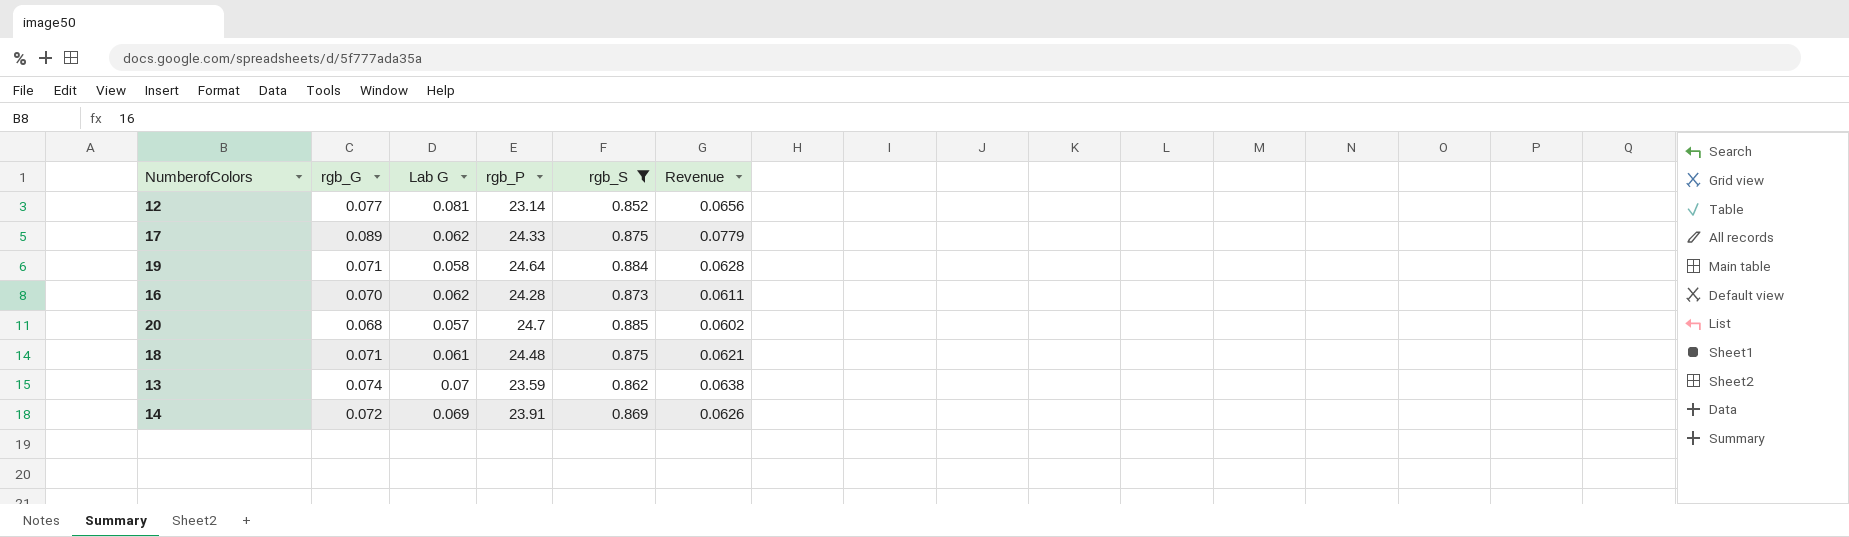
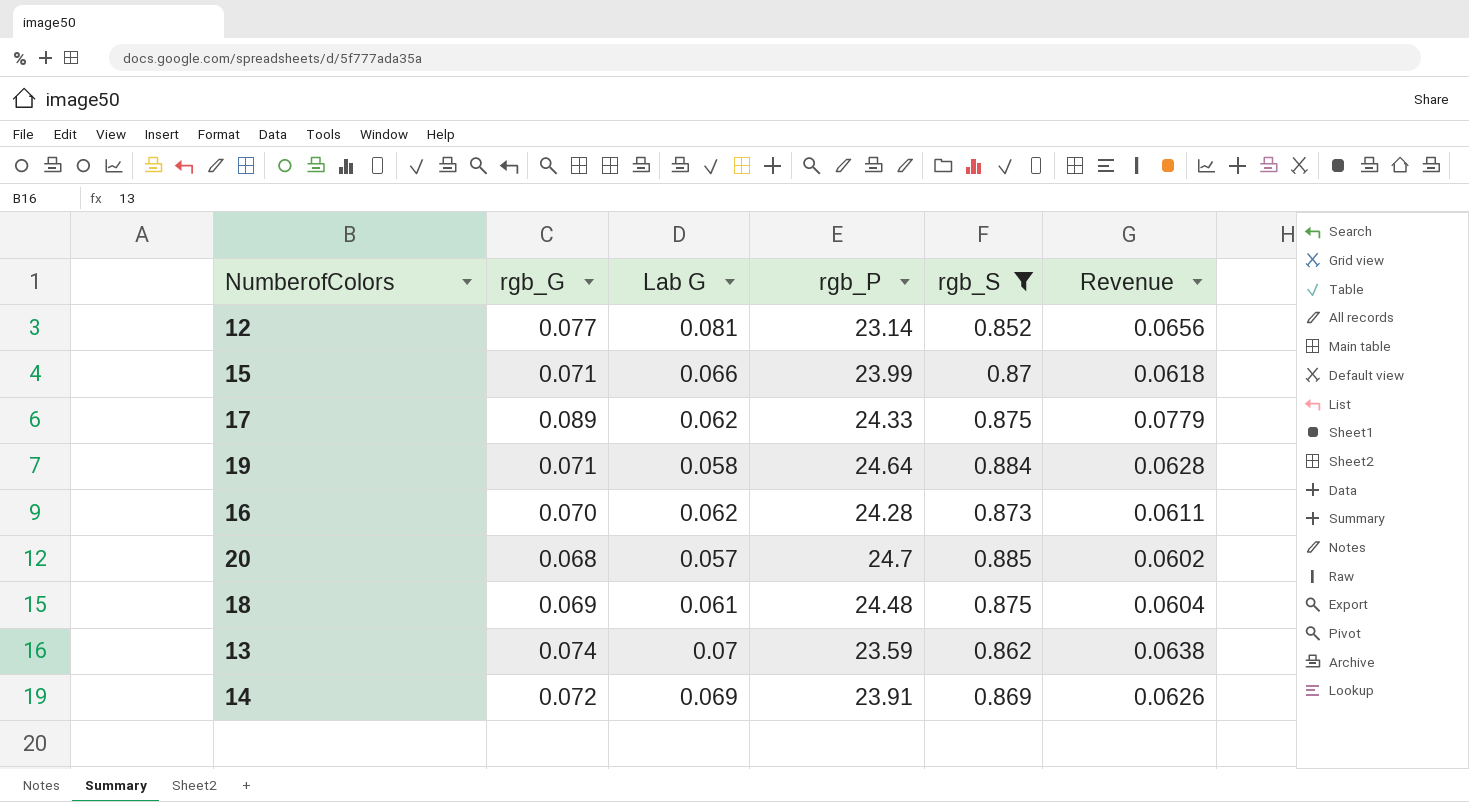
row 15: none -> 0.071 | 0.066 | 23.99 | 0.87 | 0.0618
18 | rgb_G: 0.071 -> 0.069
18 | Revenue: 0.0621 -> 0.0604

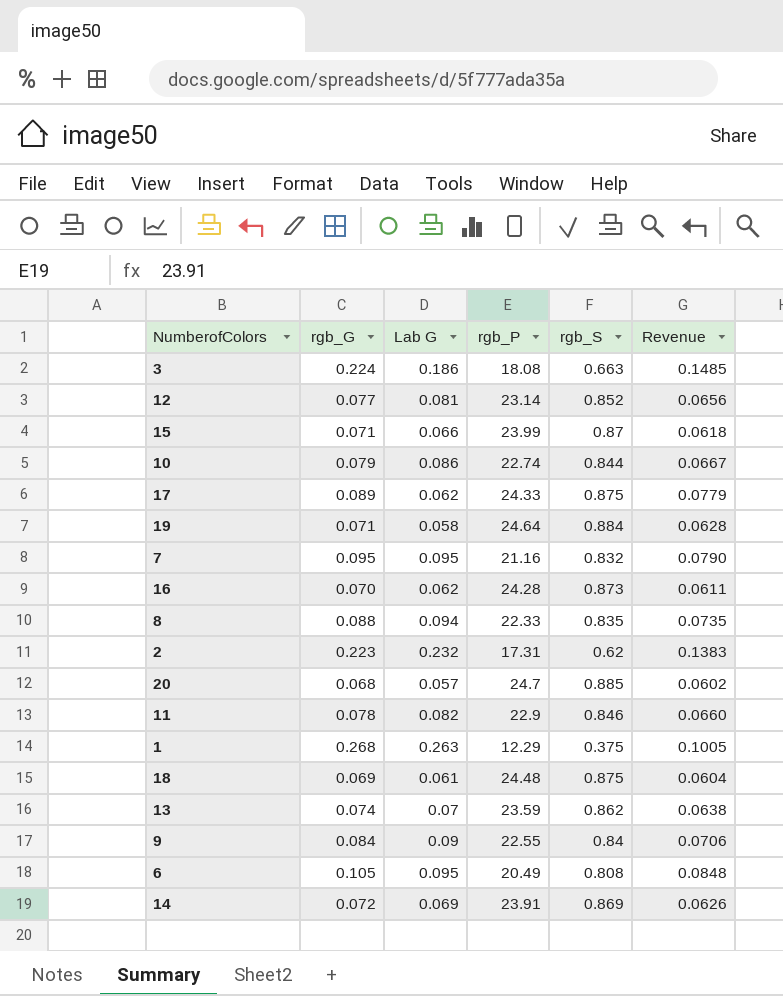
filter: rgb_S >= 0.852 -> none

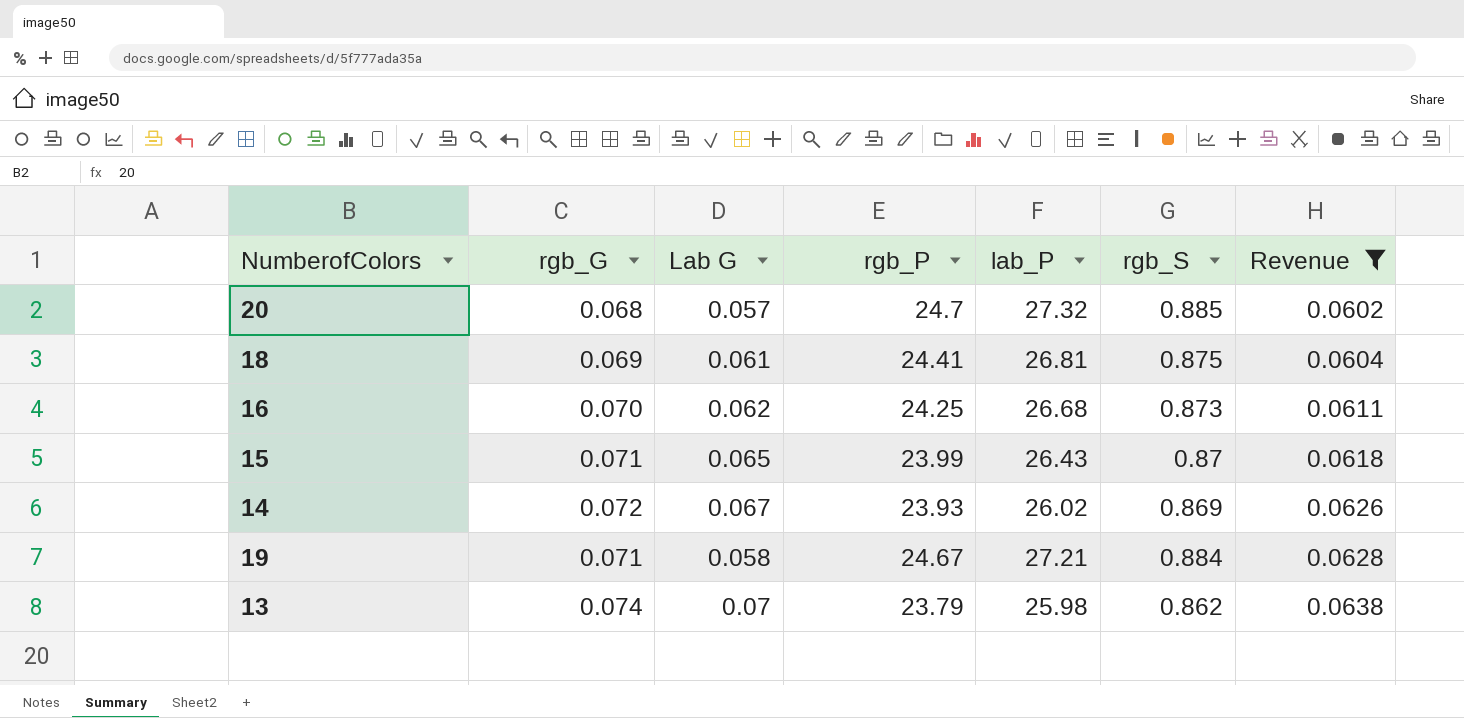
filter: none -> Revenue <= 0.0638
row order: none -> Revenue ascending
column lab_P | position: none -> 5
18 | rgb_P: 24.48 -> 24.41
16 | rgb_P: 24.28 -> 24.25
15 | Lab G: 0.066 -> 0.065
14 | Lab G: 0.069 -> 0.067
14 | rgb_P: 23.91 -> 23.93
19 | rgb_P: 24.64 -> 24.67
13 | rgb_P: 23.59 -> 23.79

